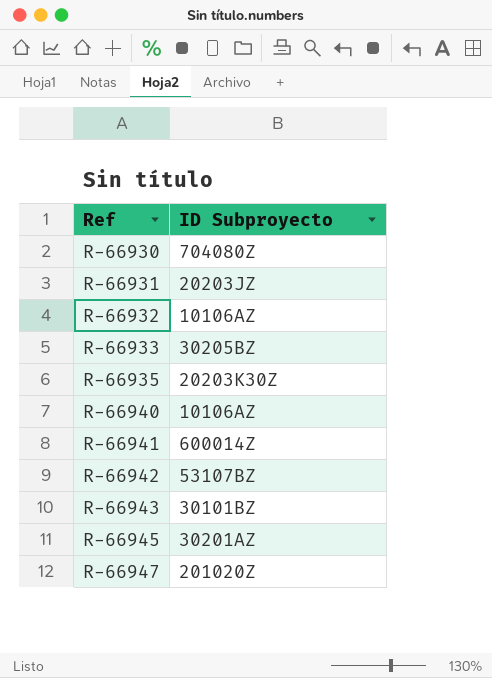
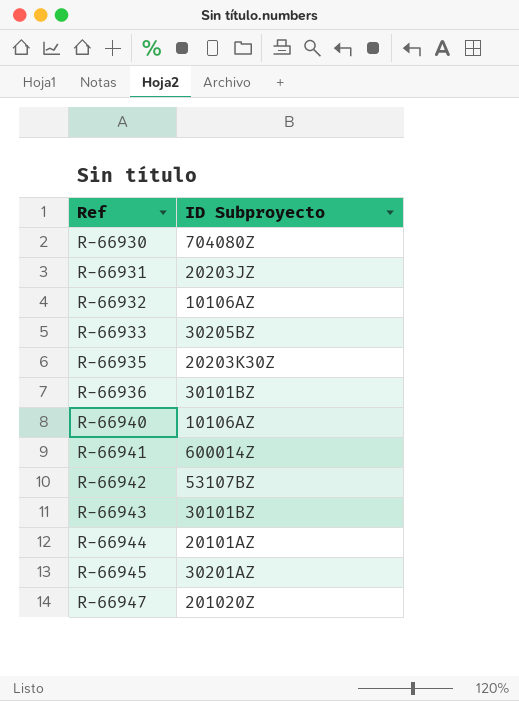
row R-66936: none -> 30101BZ
row R-66944: none -> 20101AZ

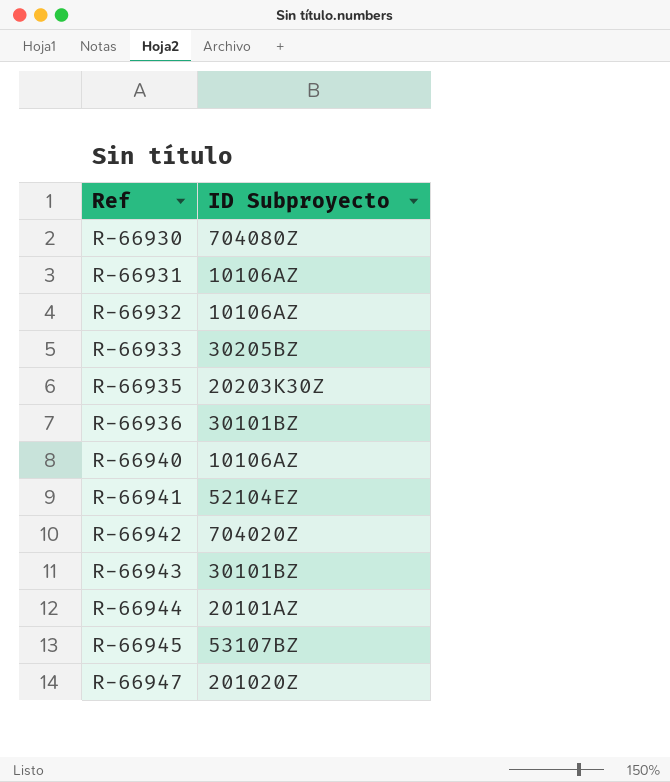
R-66931 | ID Subproyecto: 20203JZ -> 10106AZ
R-66941 | ID Subproyecto: 600014Z -> 52104EZ
R-66942 | ID Subproyecto: 53107BZ -> 704020Z
R-66945 | ID Subproyecto: 30201AZ -> 53107BZ

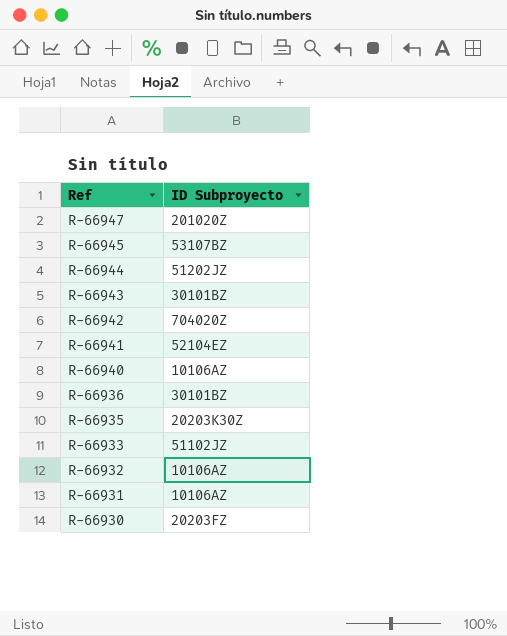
row order: Ref ascending -> Ref descending
R-66944 | ID Subproyecto: 20101AZ -> 51202JZ
R-66933 | ID Subproyecto: 30205BZ -> 51102JZ
R-66930 | ID Subproyecto: 704080Z -> 20203FZ

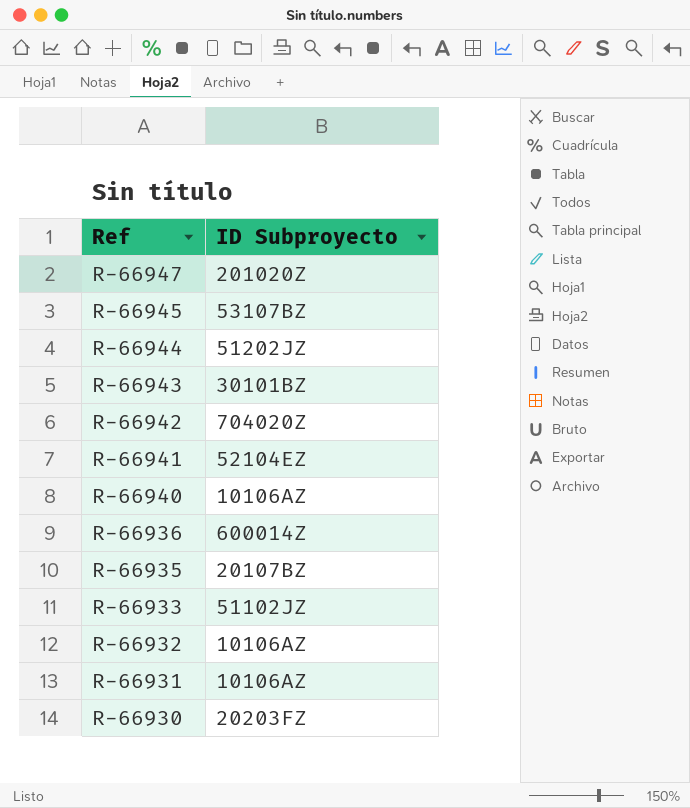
R-66936 | ID Subproyecto: 30101BZ -> 600014Z
R-66935 | ID Subproyecto: 20203K30Z -> 20107BZ

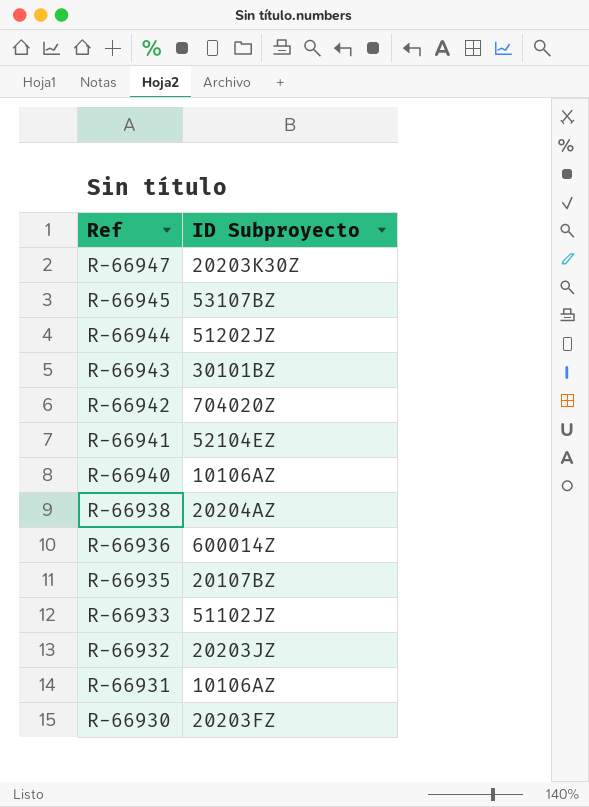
R-66947 | ID Subproyecto: 201020Z -> 20203K30Z
row R-66938: none -> 20204AZ
R-66932 | ID Subproyecto: 10106AZ -> 20203JZ

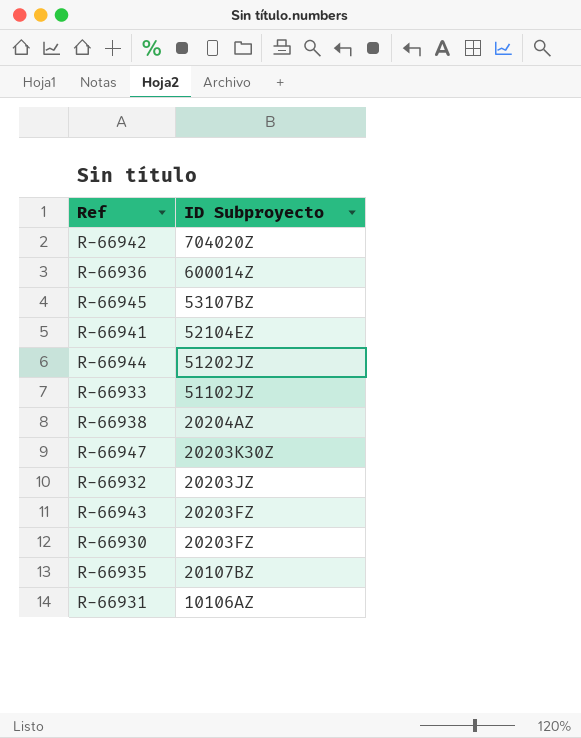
row order: Ref descending -> ID Subproyecto descending
row R-66940: 10106AZ -> none
R-66943 | ID Subproyecto: 30101BZ -> 20203FZ

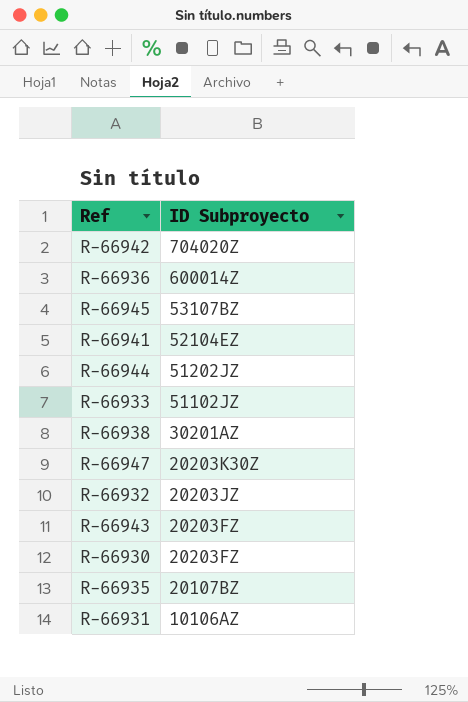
R-66938 | ID Subproyecto: 20204AZ -> 30201AZ

